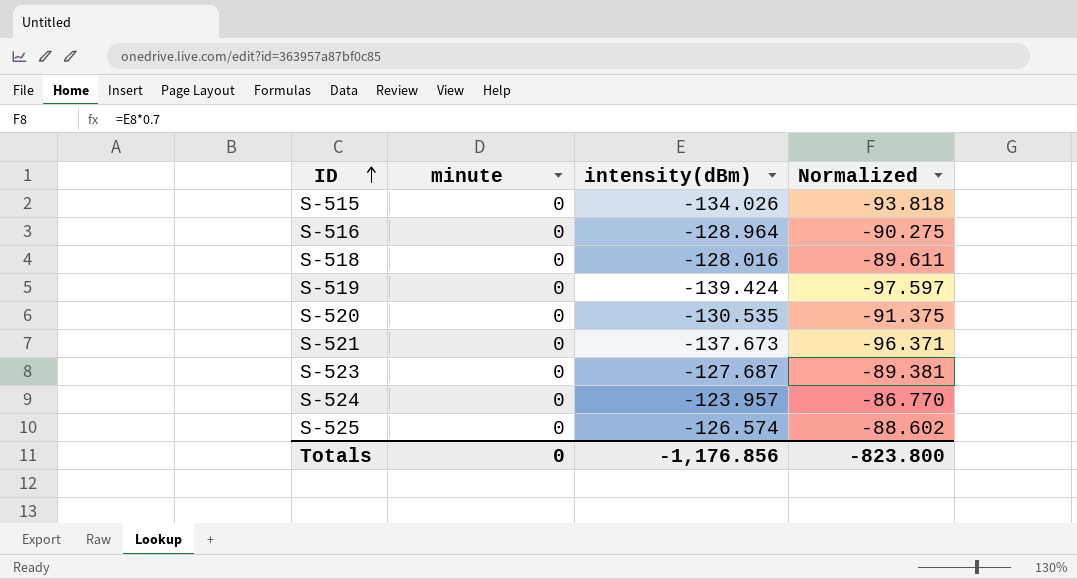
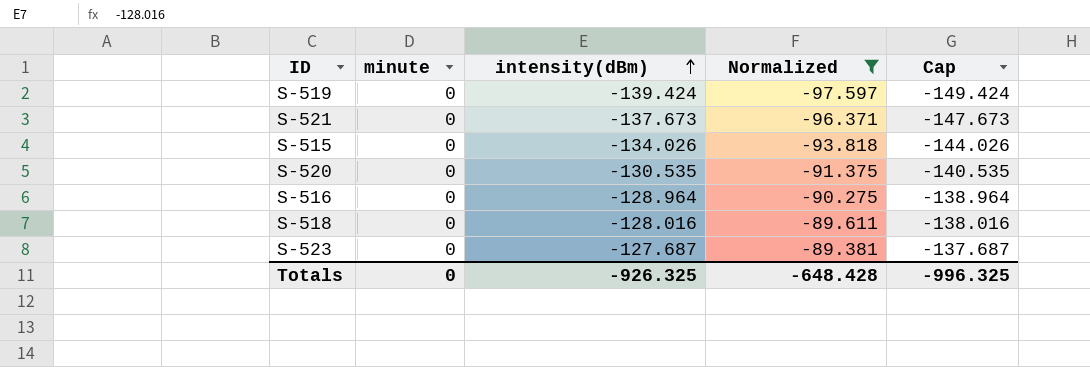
filter: none -> Normalized <= -89.381
row order: ID ascending -> intensity(dBm) ascending
column Cap | formula: none -> [intensity(dBm)] - 10
Totals | intensity(dBm): -1,176.856 -> -926.325
Totals | Normalized: -823.800 -> -648.428

